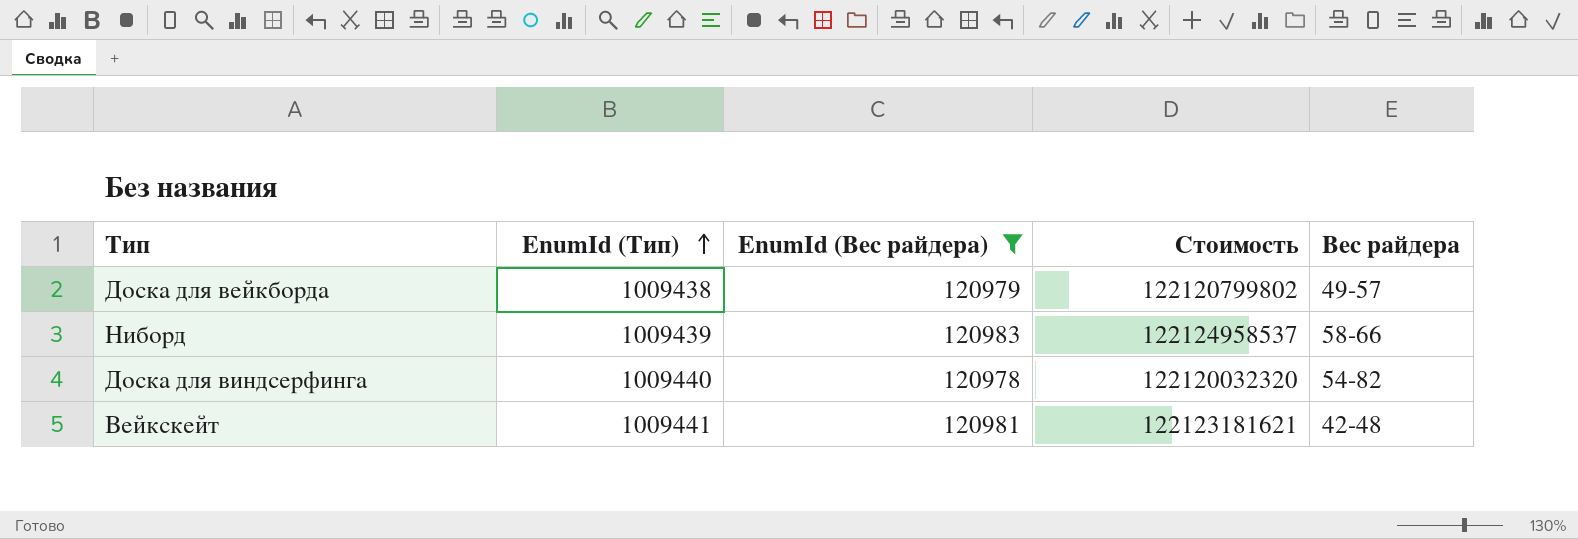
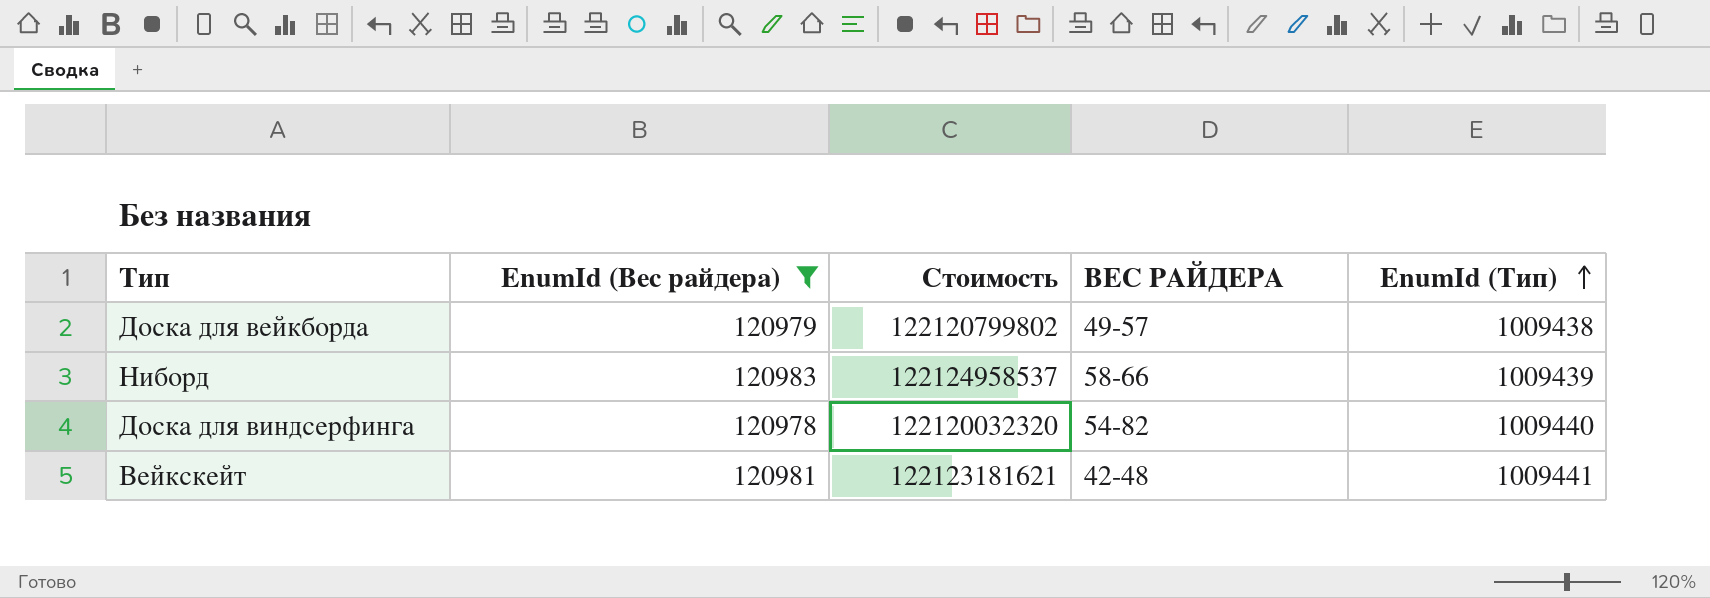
column name: Вес райдера -> ВЕС РАЙДЕРА
column EnumId (Тип) | position: 2 -> 5

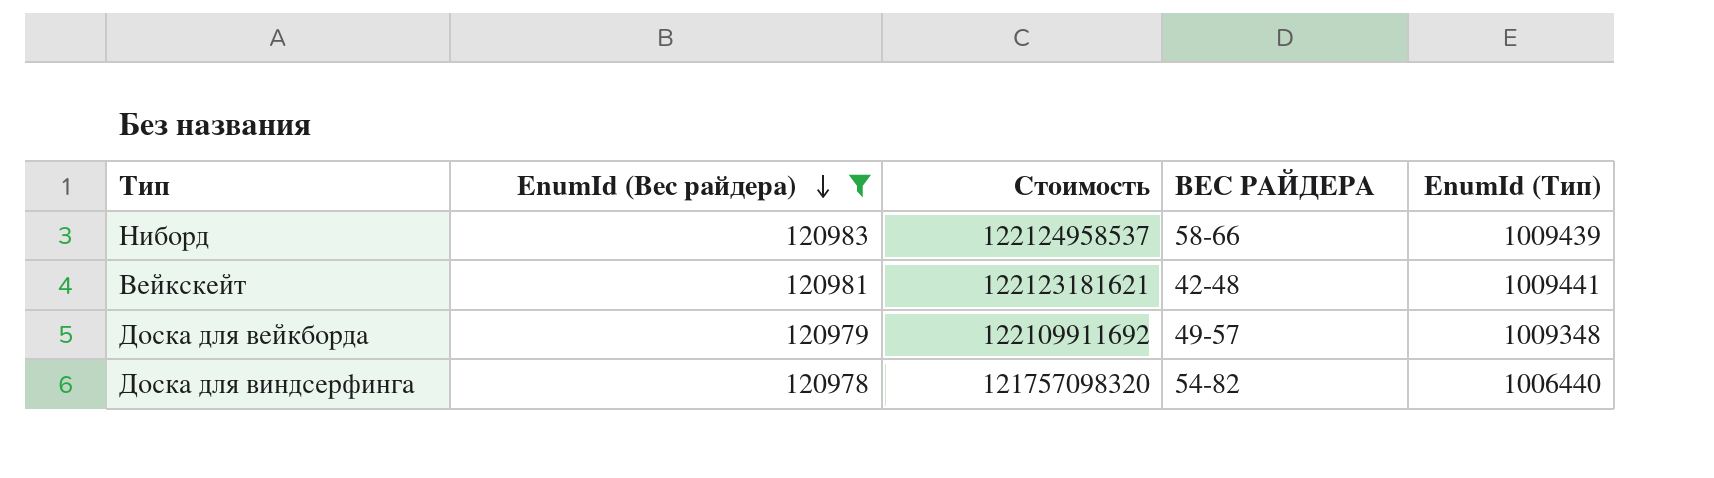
row order: EnumId (Тип) ascending -> EnumId (Вес райдера) descending
Доска для вейкборда | Стоимость: 122120799802 -> 122109911692
Доска для вейкборда | EnumId (Тип): 1009438 -> 1009348
Доска для виндсерфинга | Стоимость: 122120032320 -> 121757098320
Доска для виндсерфинга | EnumId (Тип): 1009440 -> 1006440

